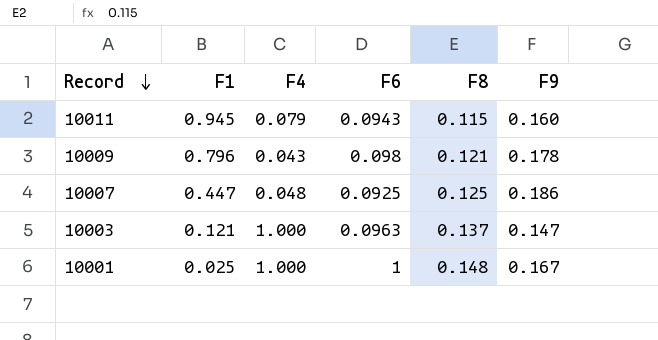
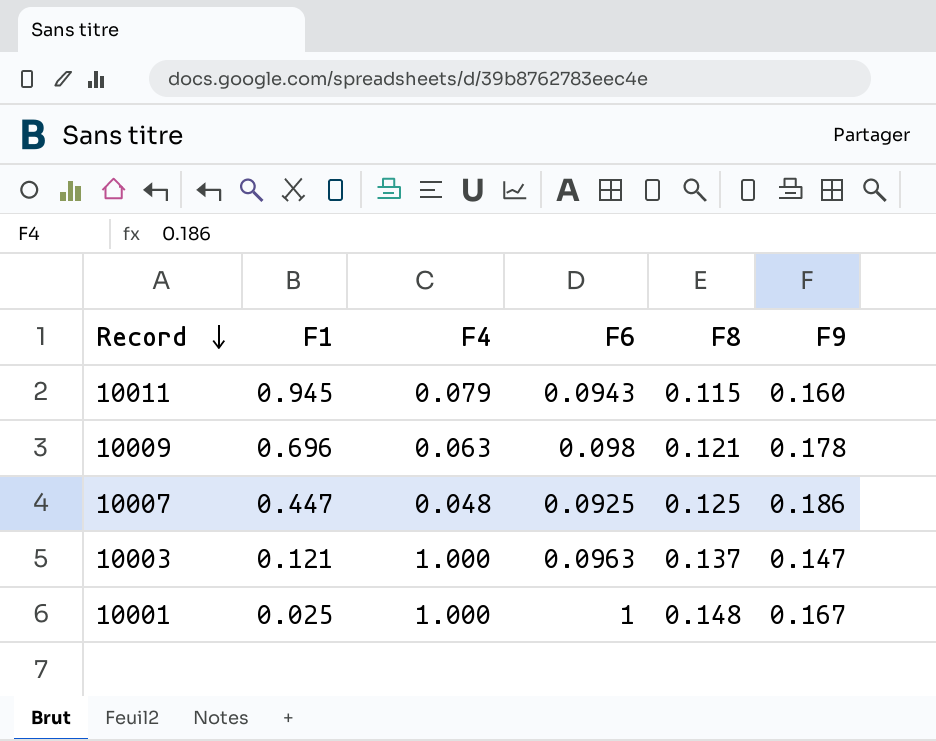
10009 | F1: 0.796 -> 0.696
10009 | F4: 0.043 -> 0.063

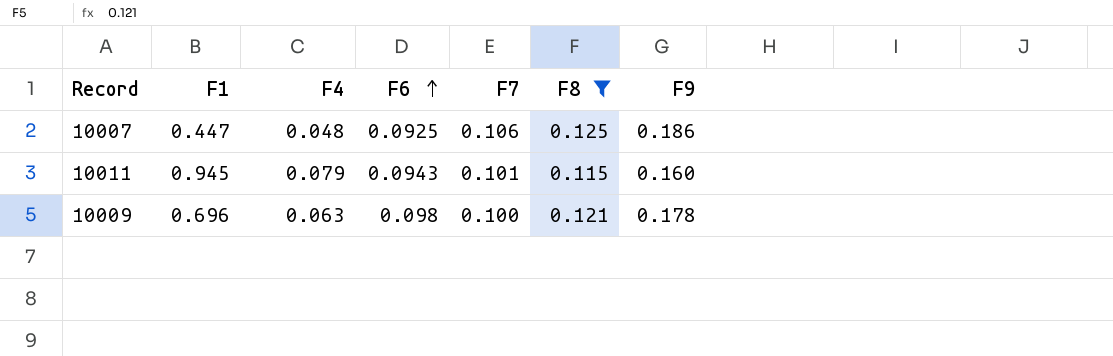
filter: none -> F8 <= 0.125
row order: Record descending -> F6 ascending
column F7 | position: none -> 5

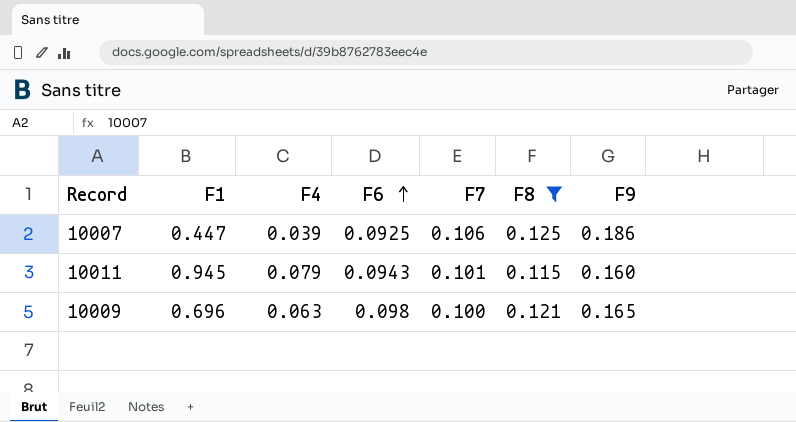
10007 | F4: 0.048 -> 0.039
10009 | F9: 0.178 -> 0.165

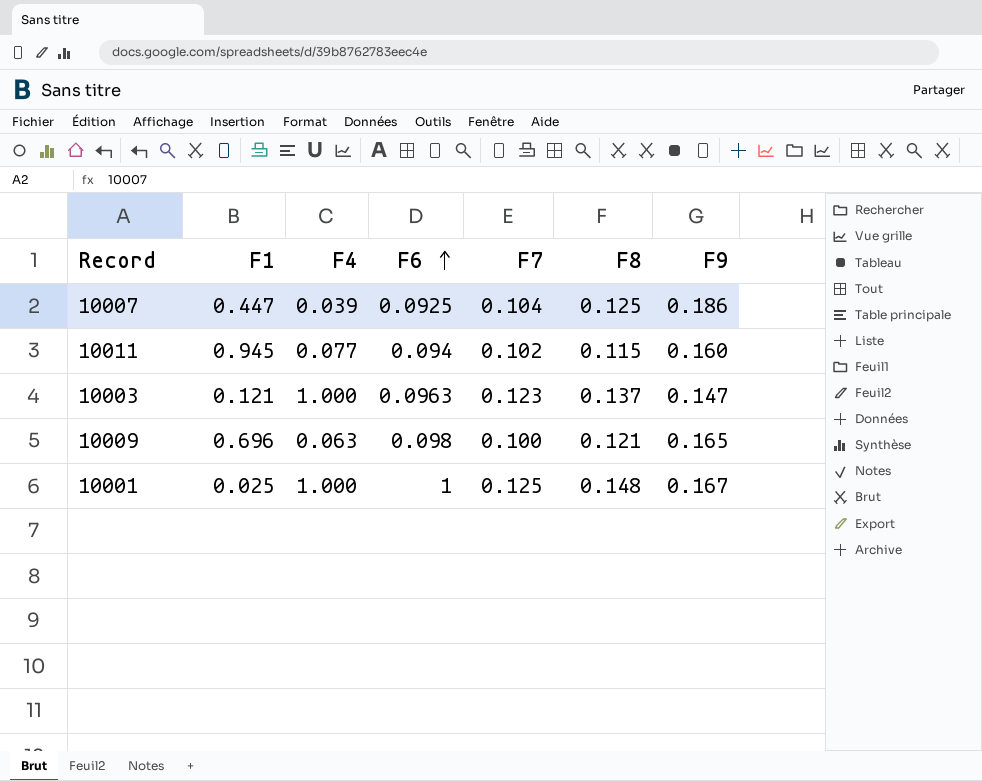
filter: F8 <= 0.125 -> none
10007 | F7: 0.106 -> 0.104
10011 | F4: 0.079 -> 0.077
10011 | F6: 0.0943 -> 0.094
10011 | F7: 0.101 -> 0.102

